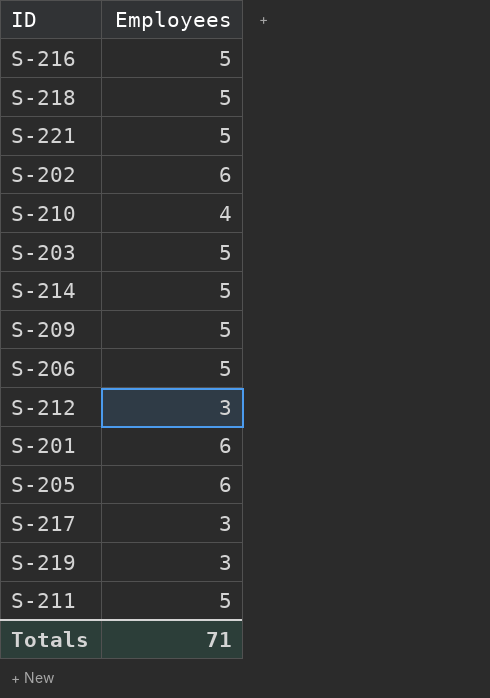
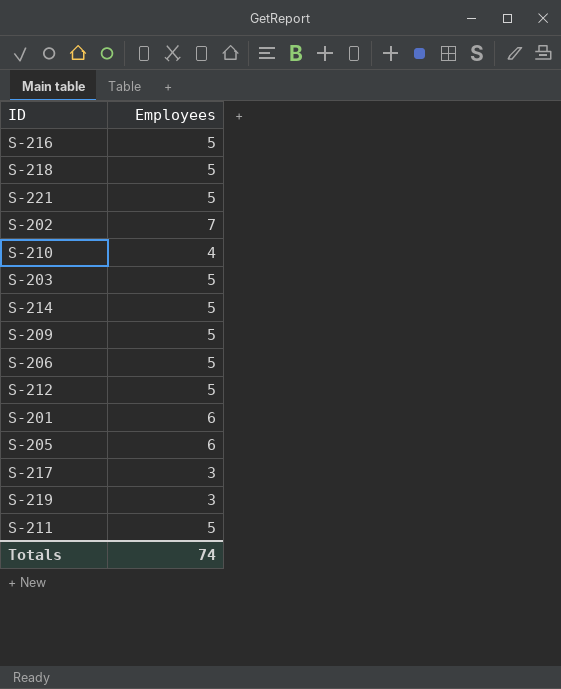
S-202 | Employees: 6 -> 7
S-212 | Employees: 3 -> 5
Totals | Employees: 71 -> 74

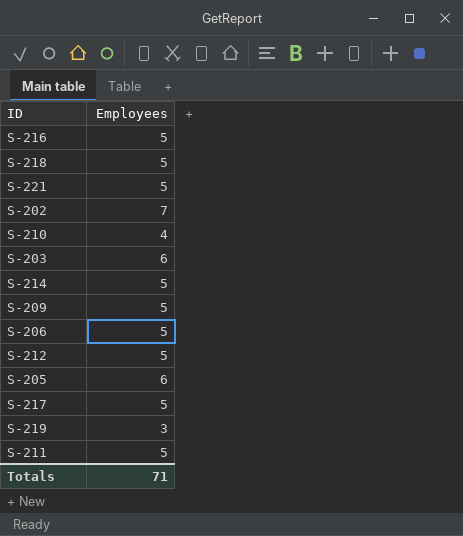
row S-201: 6 -> none
S-203 | Employees: 5 -> 6
S-217 | Employees: 3 -> 5
Totals | Employees: 74 -> 71

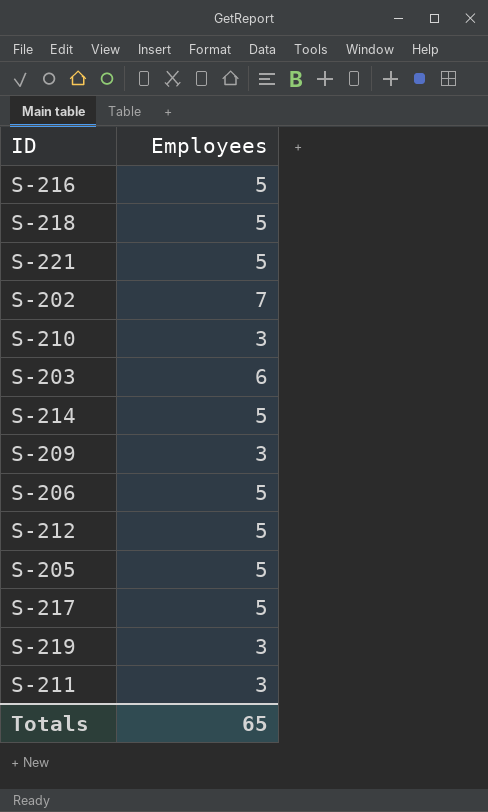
S-210 | Employees: 4 -> 3
S-209 | Employees: 5 -> 3
S-205 | Employees: 6 -> 5
S-211 | Employees: 5 -> 3
Totals | Employees: 71 -> 65

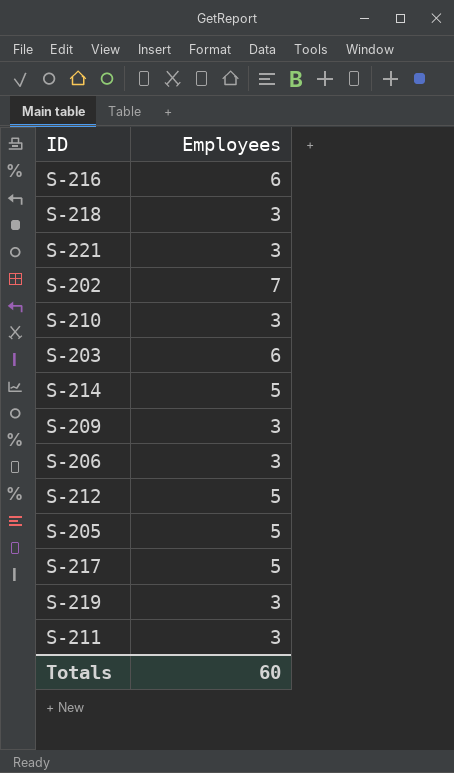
S-216 | Employees: 5 -> 6
S-218 | Employees: 5 -> 3
S-221 | Employees: 5 -> 3
S-206 | Employees: 5 -> 3
Totals | Employees: 65 -> 60

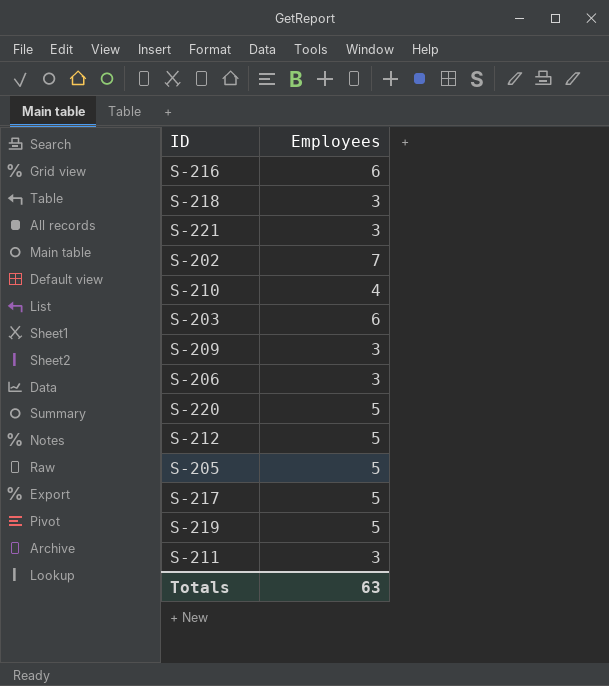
row S-214: 5 -> none
S-210 | Employees: 3 -> 4
row S-220: none -> 5
S-219 | Employees: 3 -> 5
Totals | Employees: 60 -> 63

